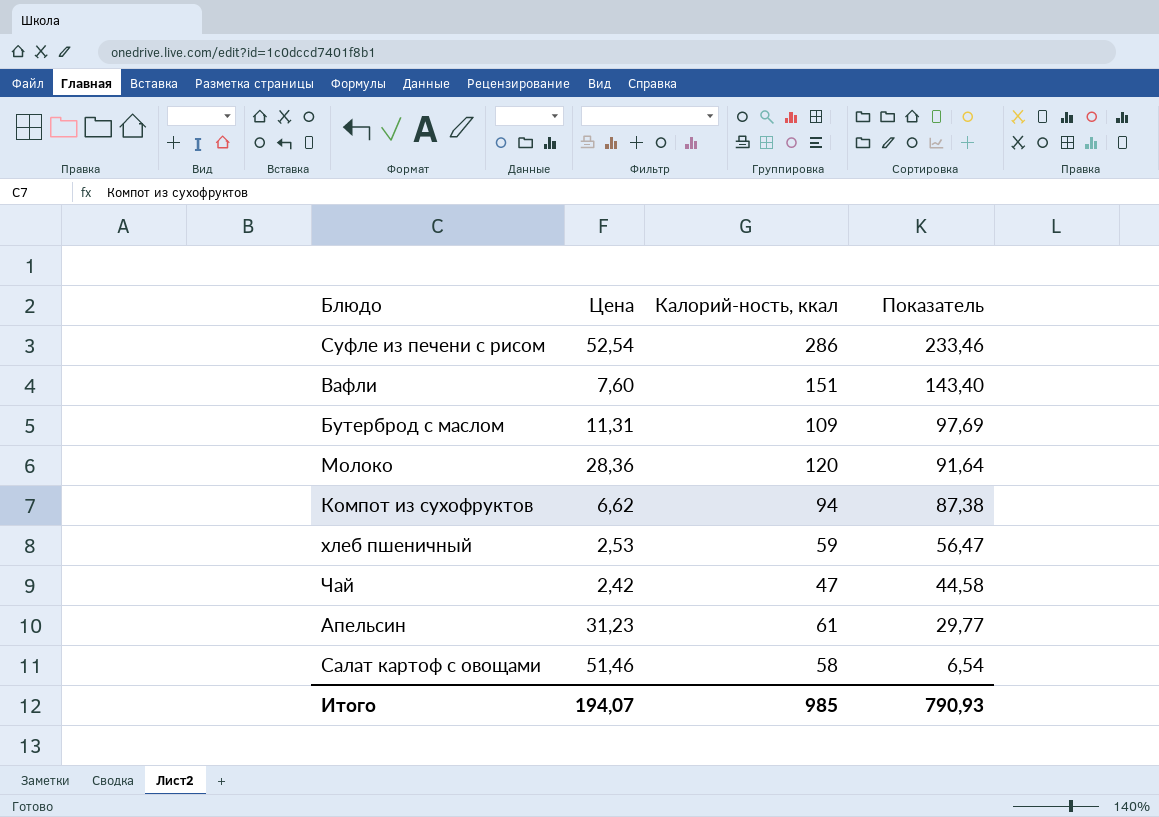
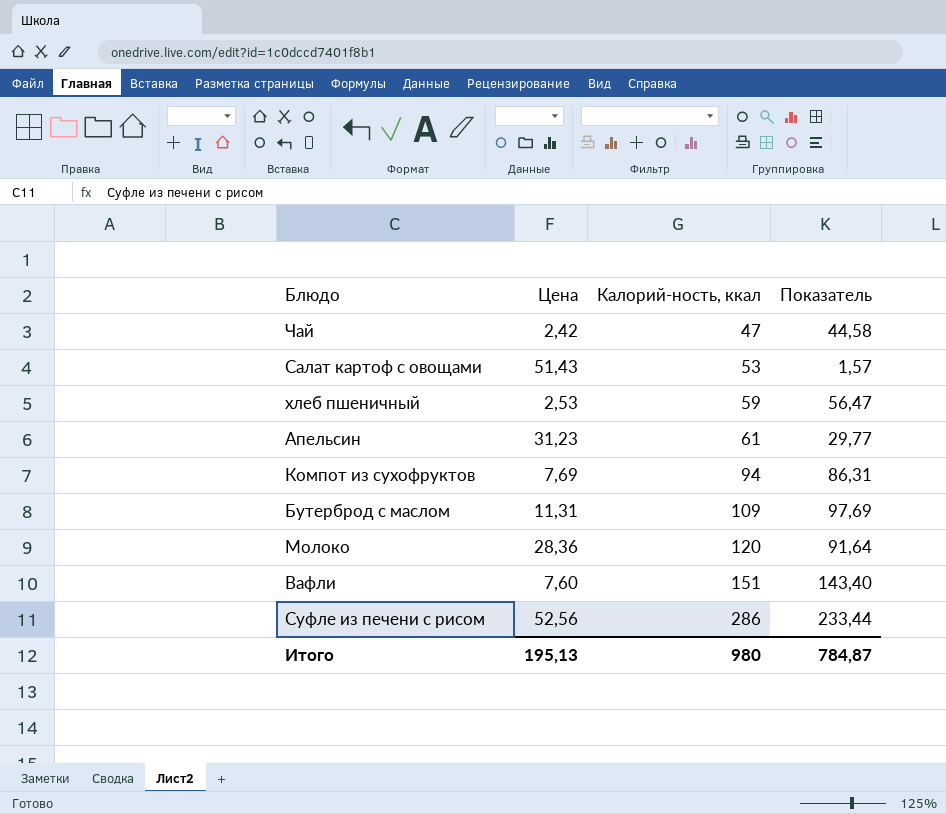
row order: Показатель descending -> Калорий-ность, ккал ascending
Салат картоф с овощами | Цена: 51,46 -> 51,43
Салат картоф с овощами | Калорий-ность, ккал: 58 -> 53
Салат картоф с овощами | Показатель: 6,54 -> 1,57
Компот из сухофруктов | Цена: 6,62 -> 7,69
Компот из сухофруктов | Показатель: 87,38 -> 86,31
Суфле из печени с рисом | Цена: 52,54 -> 52,56
Суфле из печени с рисом | Показатель: 233,46 -> 233,44
Итого | Цена: 194,07 -> 195,13
Итого | Калорий-ность, ккал: 985 -> 980
Итого | Показатель: 790,93 -> 784,87

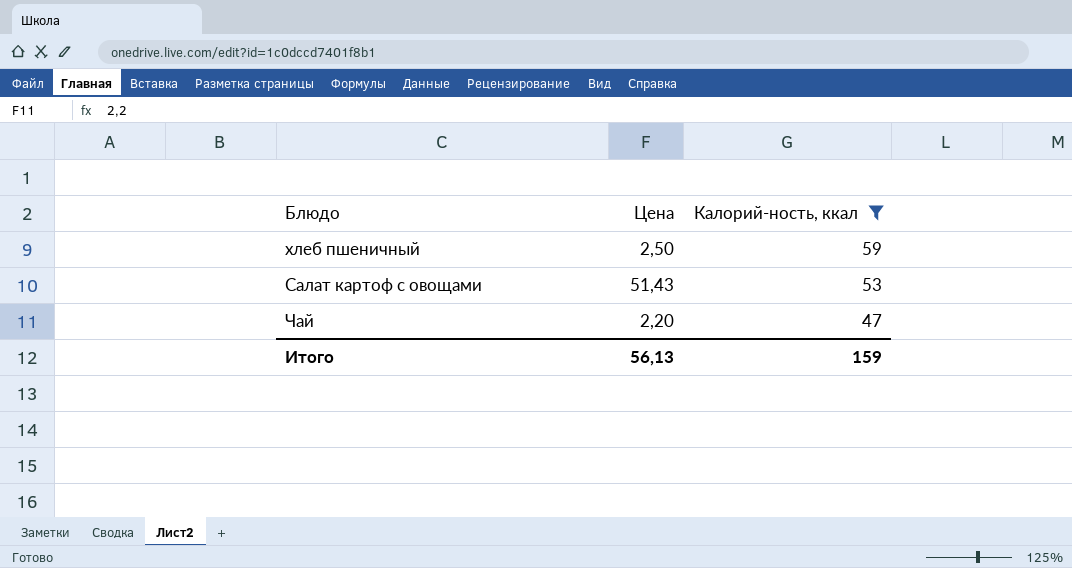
filter: none -> Калорий-ность, ккал <= 59
row order: Калорий-ность, ккал ascending -> Калорий-ность, ккал descending
column Показатель | formula: [Калорий-ность, ккал] - [Цена] -> none
хлеб пшеничный | Цена: 2,53 -> 2,50
Чай | Цена: 2,42 -> 2,20
Итого | Цена: 195,13 -> 56,13
Итого | Калорий-ность, ккал: 980 -> 159

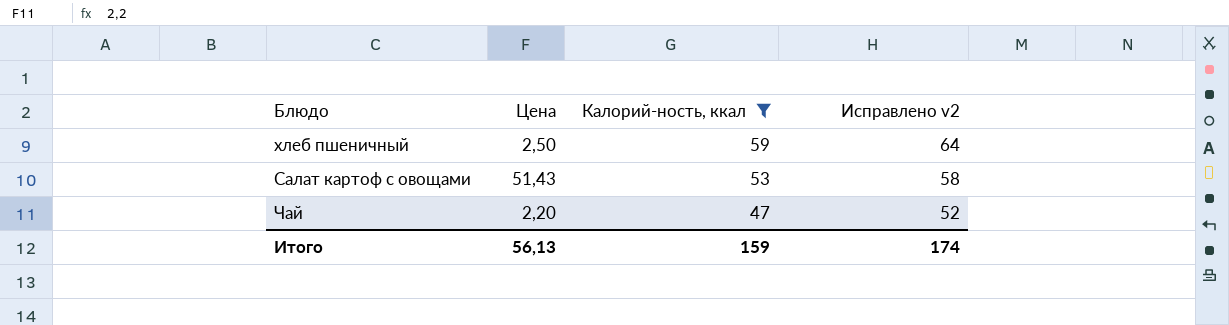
column Исправлено v2 | formula: none -> [Калорий-ность, ккал] + 5

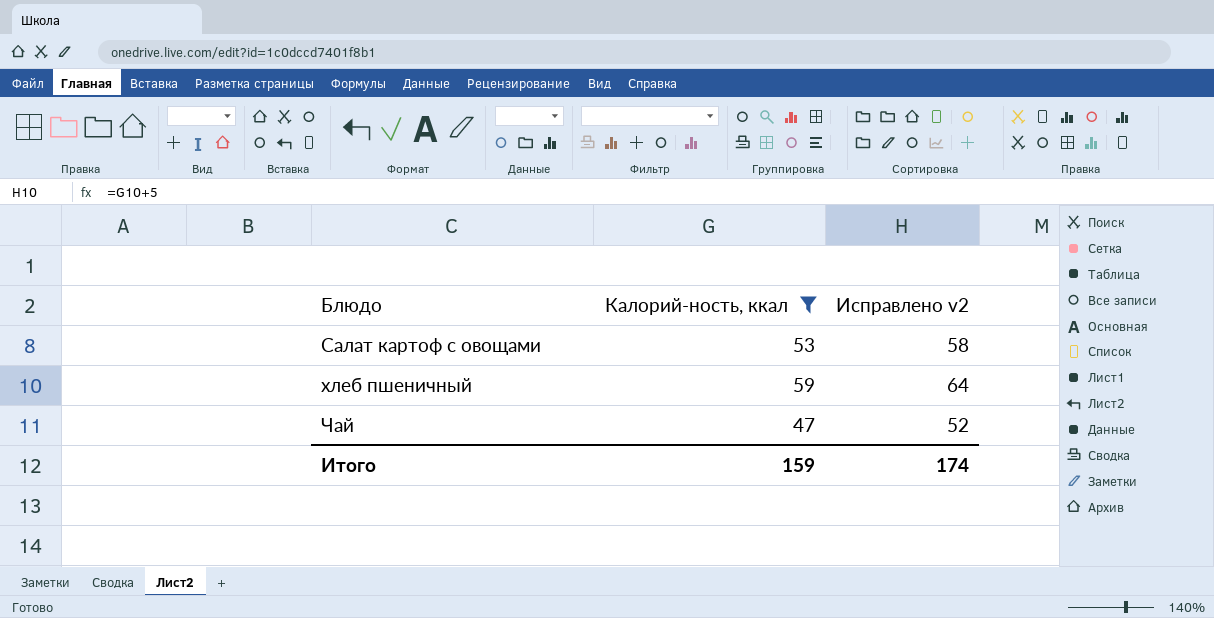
row order: Калорий-ность, ккал descending -> Блюдо ascending
column Цена | position: 2 -> none

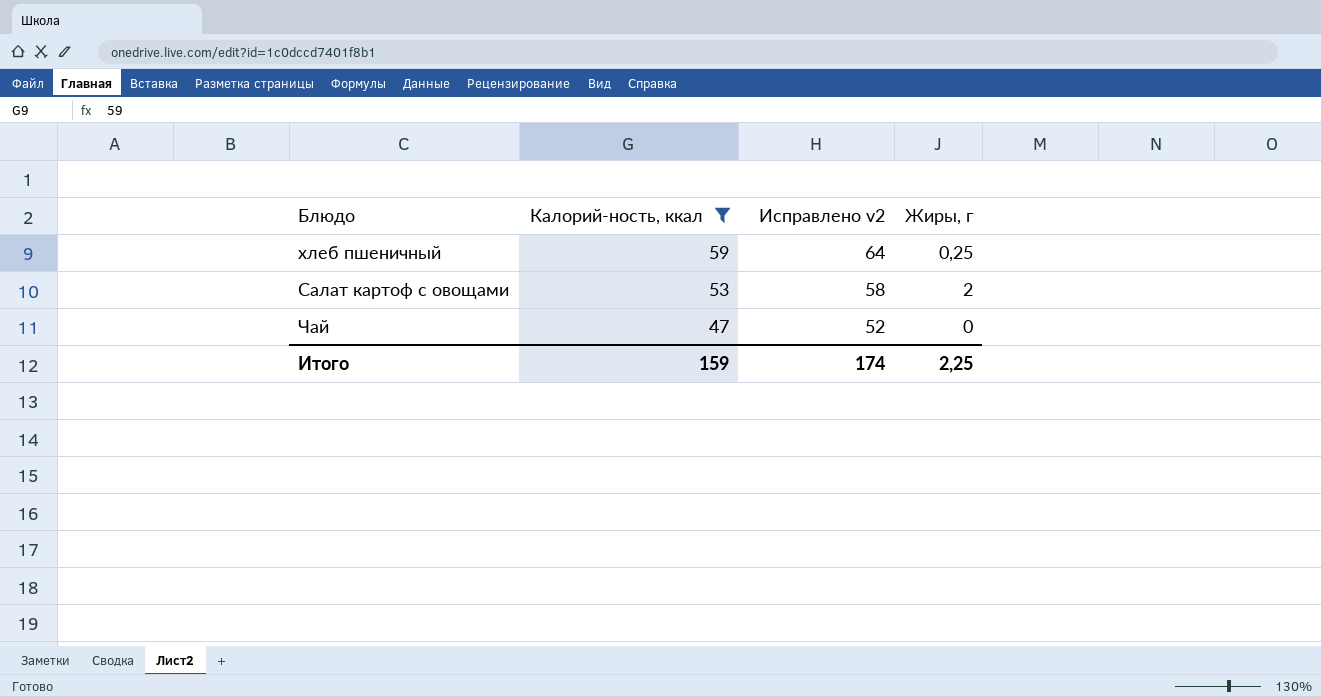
row order: Блюдо ascending -> Калорий-ность, ккал descending
column Жиры, г | position: none -> 4

